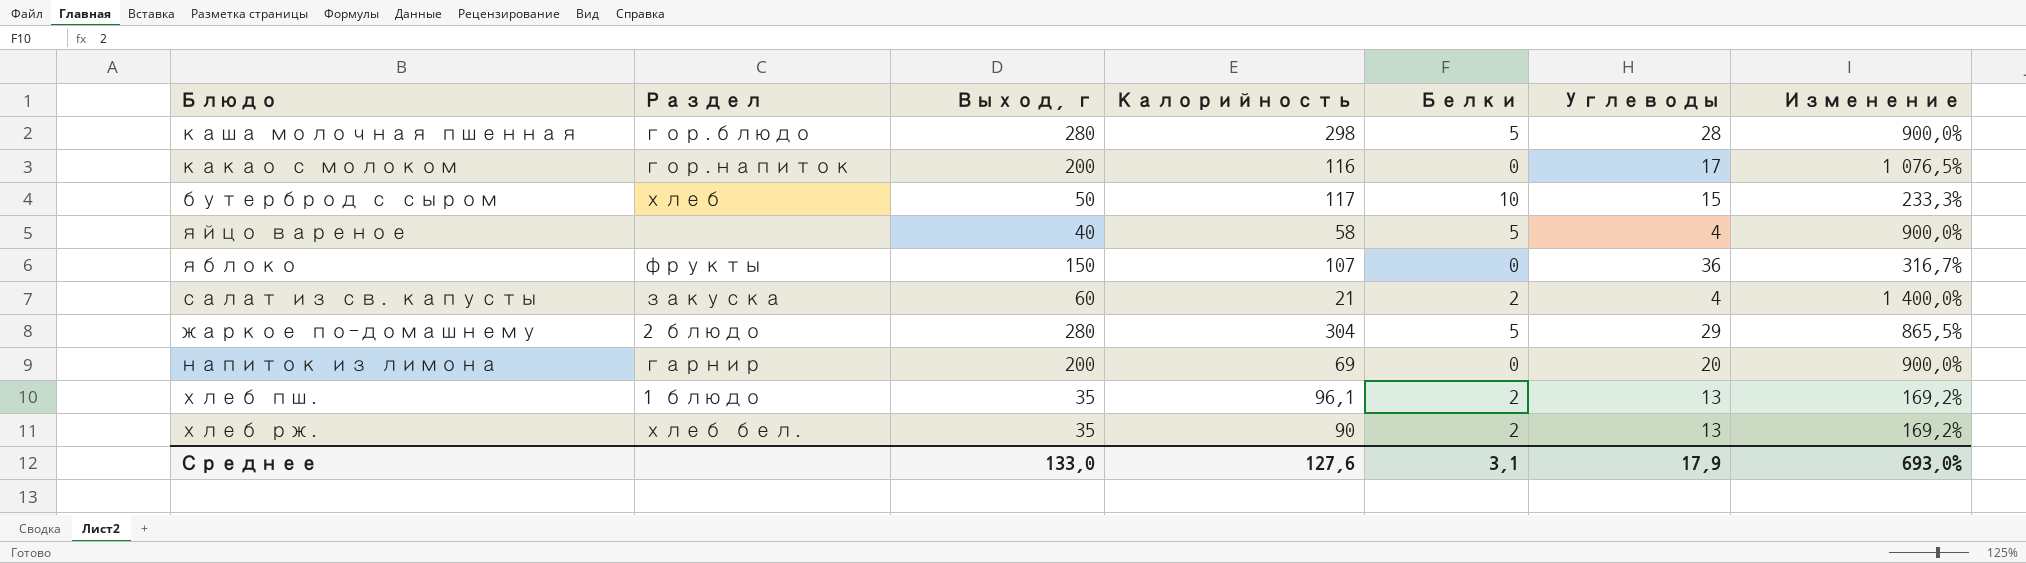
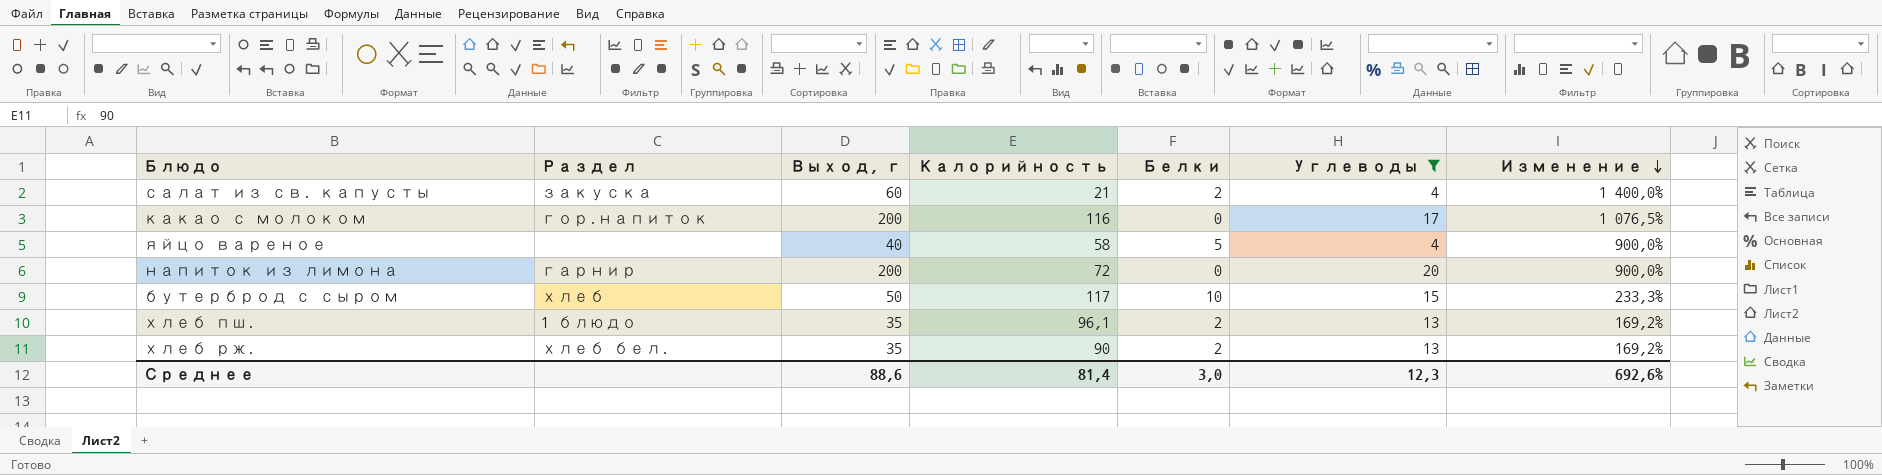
filter: none -> Углеводы <= 20
row order: none -> Изменение descending
напиток из лимона | Калорийность: 69 -> 72
Среднее | Выход, г: 133,0 -> 88,6
Среднее | Калорийность: 127,6 -> 81,4
Среднее | Белки: 3,1 -> 3,0
Среднее | Углеводы: 17,9 -> 12,3
Среднее | Изменение: 693,0% -> 692,6%

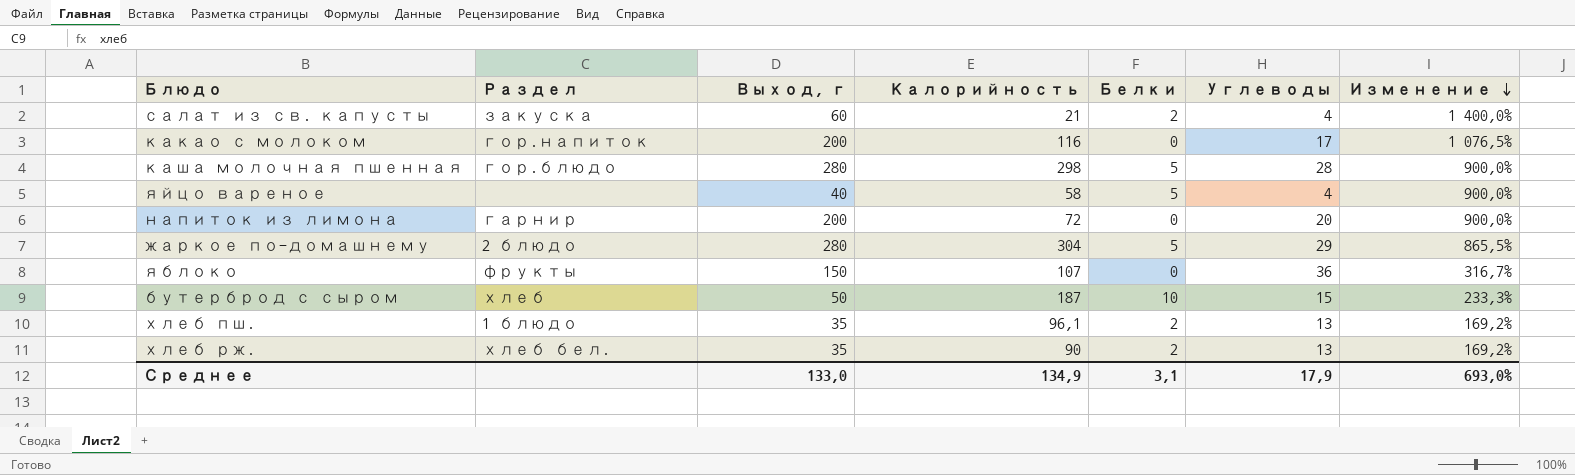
filter: Углеводы <= 20 -> none
бутерброд с сыром | Калорийность: 117 -> 187
Среднее | Выход, г: 88,6 -> 133,0
Среднее | Калорийность: 81,4 -> 134,9
Среднее | Белки: 3,0 -> 3,1
Среднее | Углеводы: 12,3 -> 17,9
Среднее | Изменение: 692,6% -> 693,0%

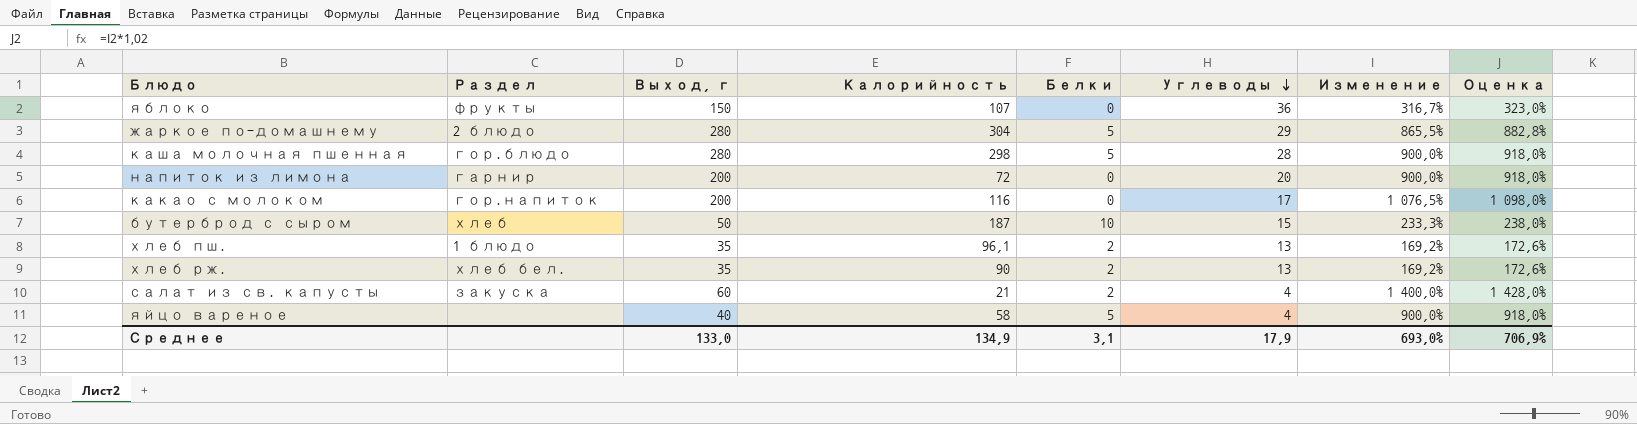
row order: Изменение descending -> Углеводы descending
column Оценка | formula: none -> [Изменение] * 1,02

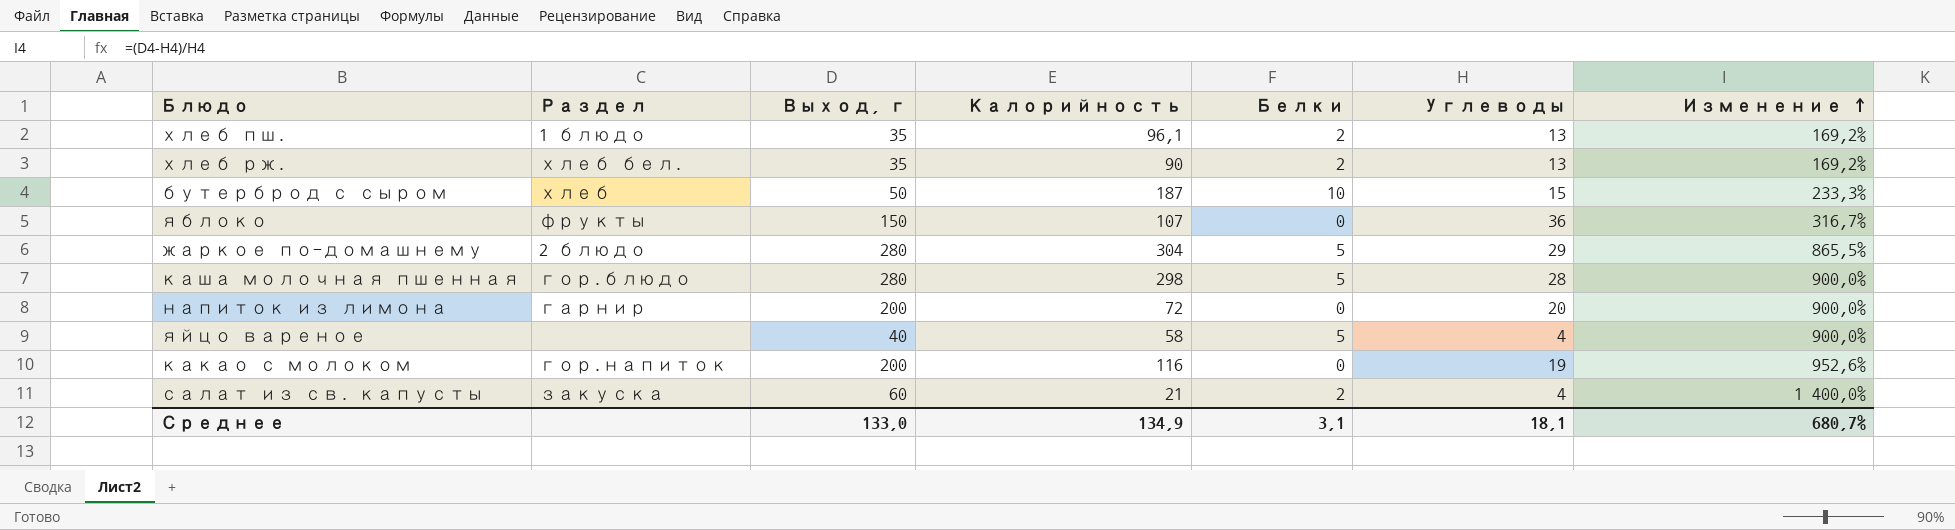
row order: Углеводы descending -> Изменение ascending
column Оценка | formula: [Изменение] * 1,02 -> none
какао с молоком | Углеводы: 17 -> 19
какао с молоком | Изменение: 1 076,5% -> 952,6%
Среднее | Углеводы: 17,9 -> 18,1
Среднее | Изменение: 693,0% -> 680,7%

